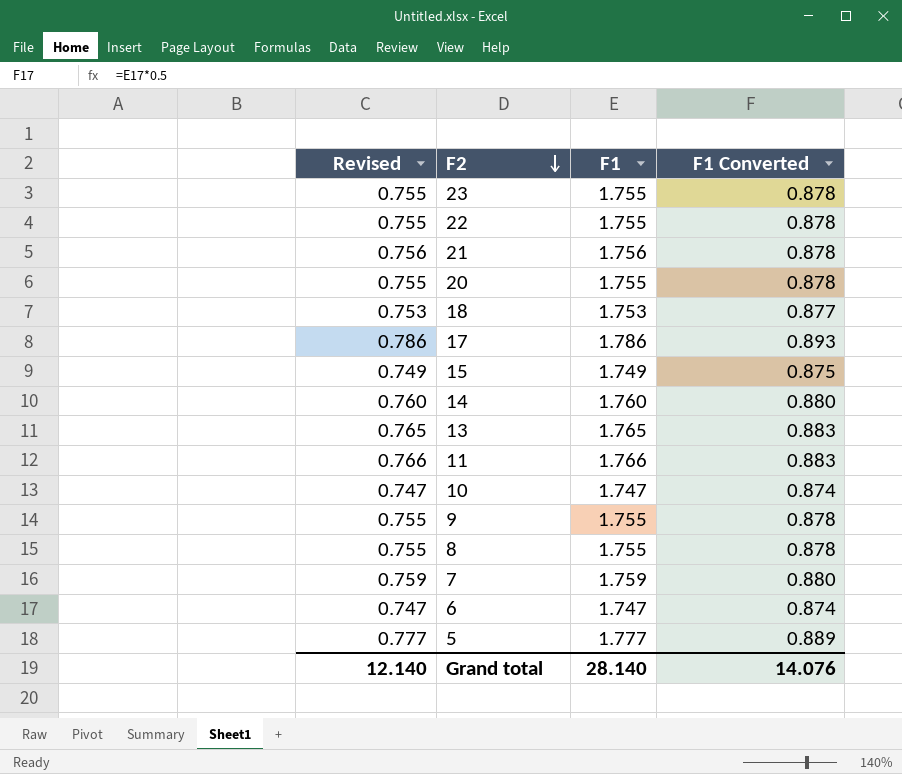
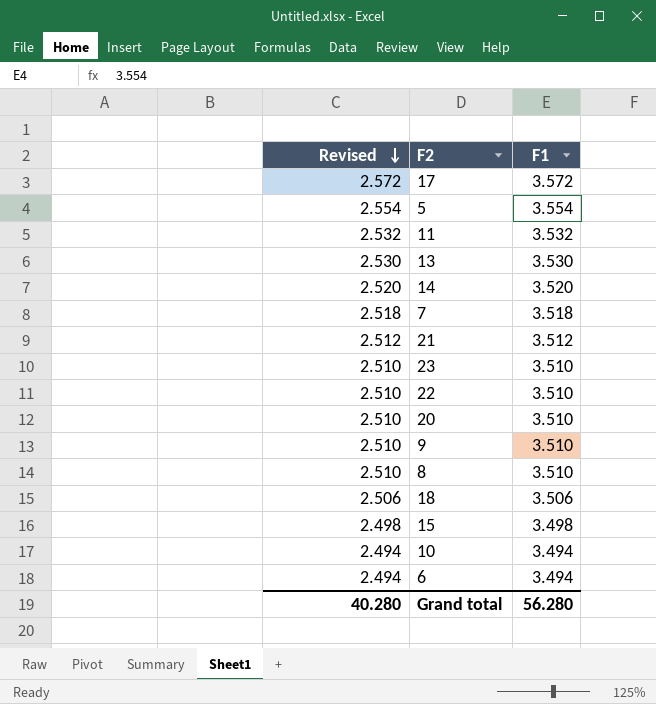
row order: F2 descending -> Revised descending
column F1 Converted | formula: [F1] * 0.5 -> none
17 | Revised: 0.786 -> 2.572
17 | F1: 1.786 -> 3.572
5 | Revised: 0.777 -> 2.554
5 | F1: 1.777 -> 3.554
11 | Revised: 0.766 -> 2.532
11 | F1: 1.766 -> 3.532
13 | Revised: 0.765 -> 2.530
13 | F1: 1.765 -> 3.530
14 | Revised: 0.760 -> 2.520
14 | F1: 1.760 -> 3.520
7 | Revised: 0.759 -> 2.518
7 | F1: 1.759 -> 3.518
21 | Revised: 0.756 -> 2.512
21 | F1: 1.756 -> 3.512
23 | Revised: 0.755 -> 2.510
23 | F1: 1.755 -> 3.510
22 | Revised: 0.755 -> 2.510
22 | F1: 1.755 -> 3.510
20 | Revised: 0.755 -> 2.510
20 | F1: 1.755 -> 3.510
9 | Revised: 0.755 -> 2.510
9 | F1: 1.755 -> 3.510
8 | Revised: 0.755 -> 2.510
8 | F1: 1.755 -> 3.510
18 | Revised: 0.753 -> 2.506
18 | F1: 1.753 -> 3.506
15 | Revised: 0.749 -> 2.498
15 | F1: 1.749 -> 3.498
10 | Revised: 0.747 -> 2.494
10 | F1: 1.747 -> 3.494
6 | Revised: 0.747 -> 2.494
6 | F1: 1.747 -> 3.494
Grand total | Revised: 12.140 -> 40.280
Grand total | F1: 28.140 -> 56.280

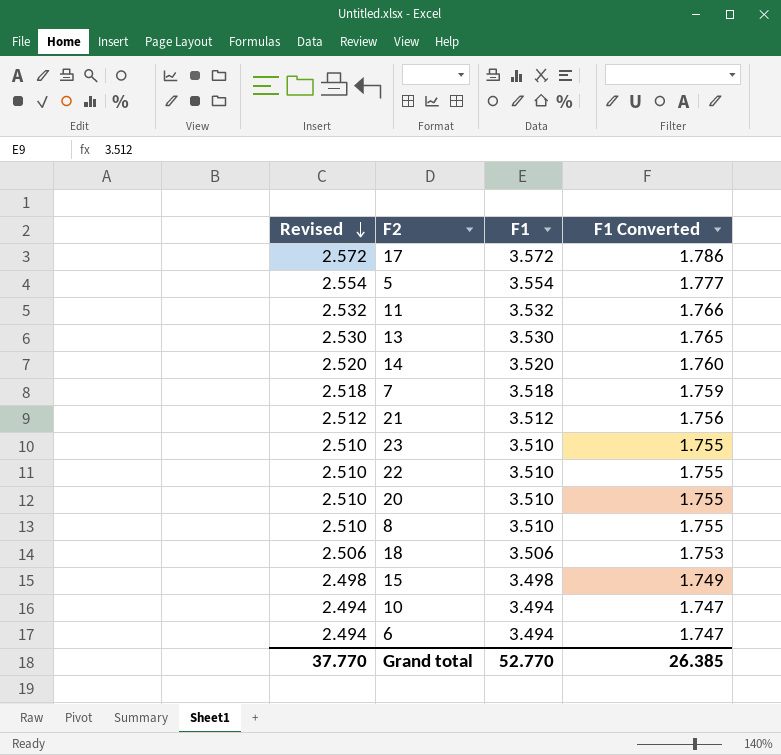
column F1 Converted | formula: none -> [F1] * 0.5
row 9: 2.510 | 3.510 -> none
Grand total | Revised: 40.280 -> 37.770
Grand total | F1: 56.280 -> 52.770

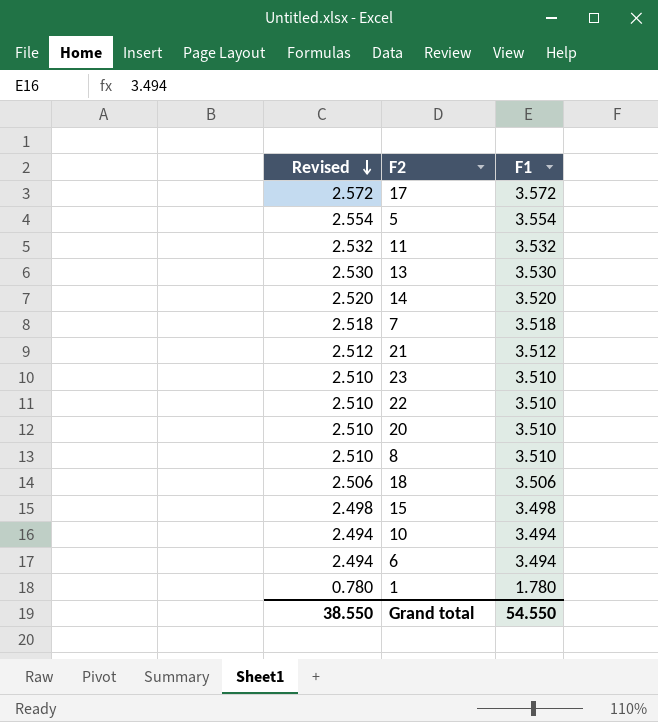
column F1 Converted | formula: [F1] * 0.5 -> none
row 1: none -> 0.780 | 1.780
Grand total | Revised: 37.770 -> 38.550
Grand total | F1: 52.770 -> 54.550

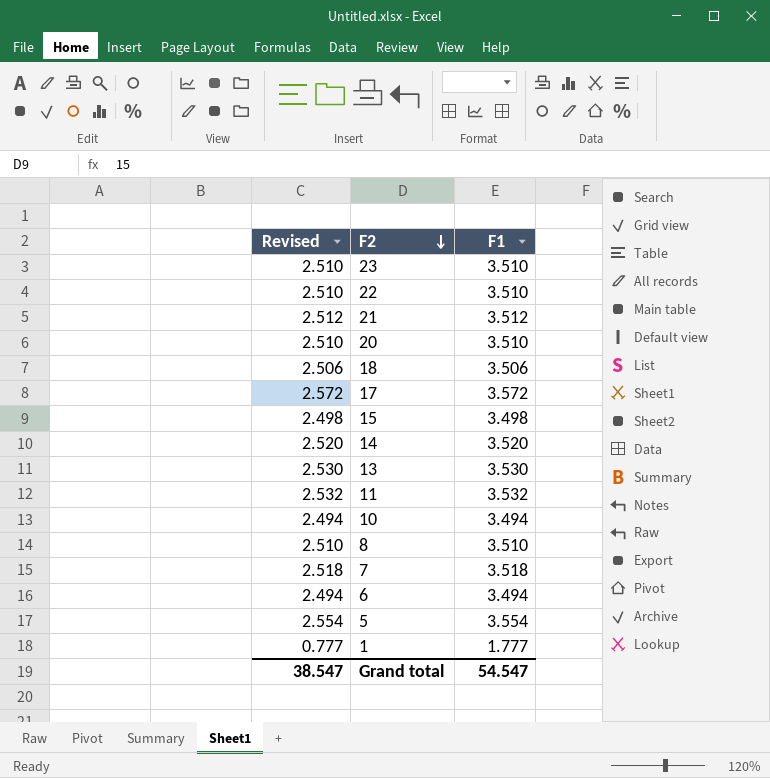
row order: Revised descending -> F2 descending
1 | Revised: 0.780 -> 0.777
1 | F1: 1.780 -> 1.777
Grand total | Revised: 38.550 -> 38.547
Grand total | F1: 54.550 -> 54.547

